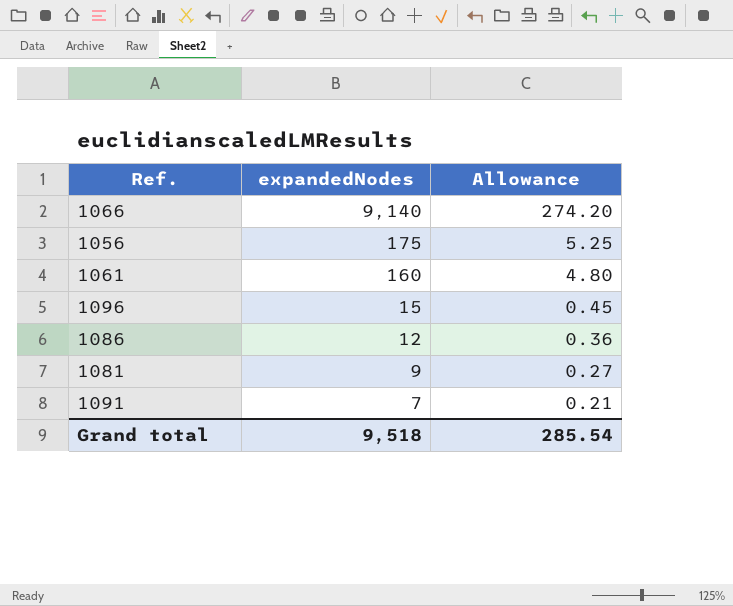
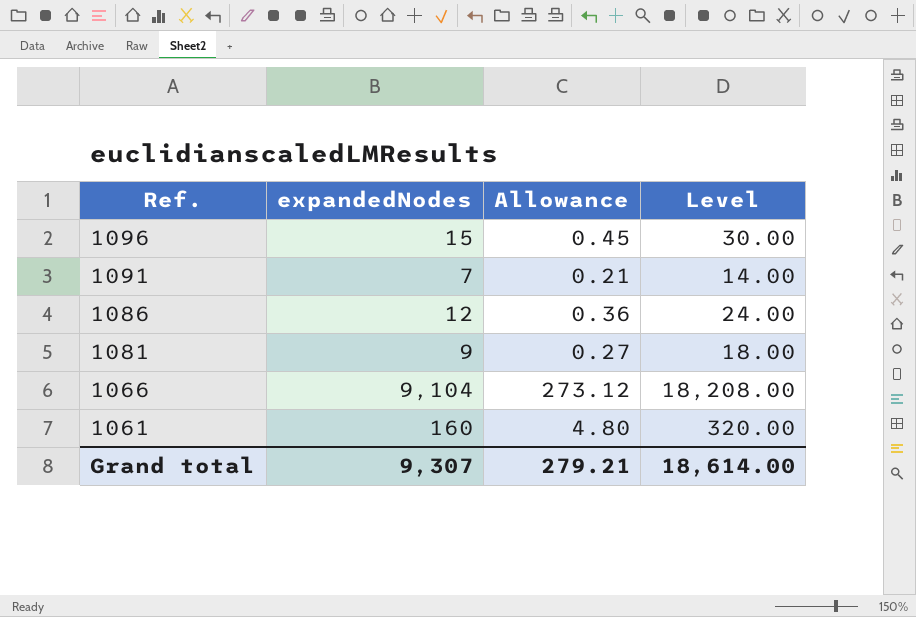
row order: expandedNodes descending -> Ref. descending
column Level | formula: none -> [expandedNodes] * 2
row 1056: 175 | 5.25 -> none
1066 | expandedNodes: 9,140 -> 9,104
1066 | Allowance: 274.20 -> 273.12
Grand total | expandedNodes: 9,518 -> 9,307
Grand total | Allowance: 285.54 -> 279.21

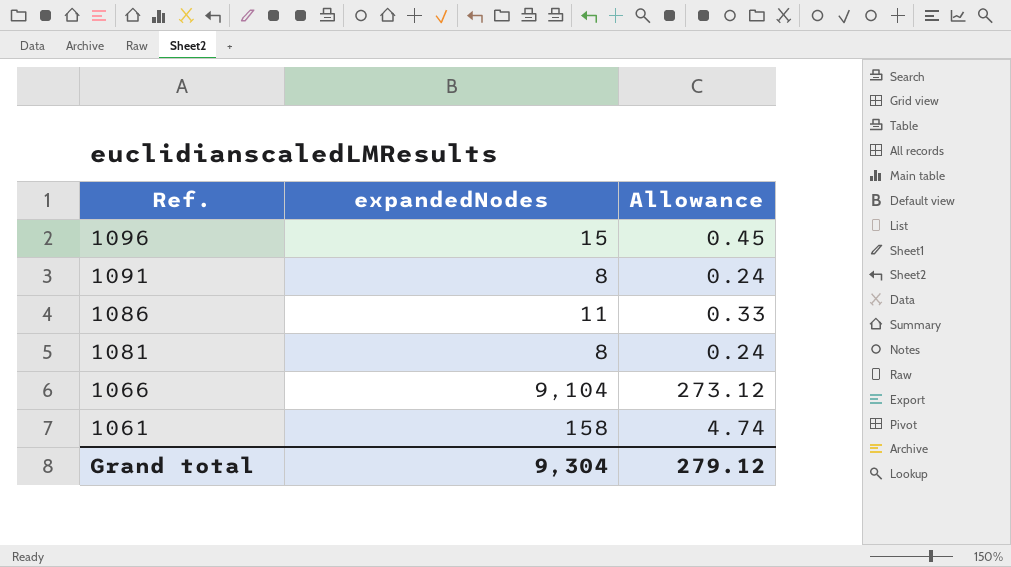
column Level | formula: [expandedNodes] * 2 -> none
1091 | expandedNodes: 7 -> 8
1091 | Allowance: 0.21 -> 0.24
1086 | expandedNodes: 12 -> 11
1086 | Allowance: 0.36 -> 0.33
1081 | expandedNodes: 9 -> 8
1081 | Allowance: 0.27 -> 0.24
1061 | expandedNodes: 160 -> 158
1061 | Allowance: 4.80 -> 4.74
Grand total | expandedNodes: 9,307 -> 9,304
Grand total | Allowance: 279.21 -> 279.12

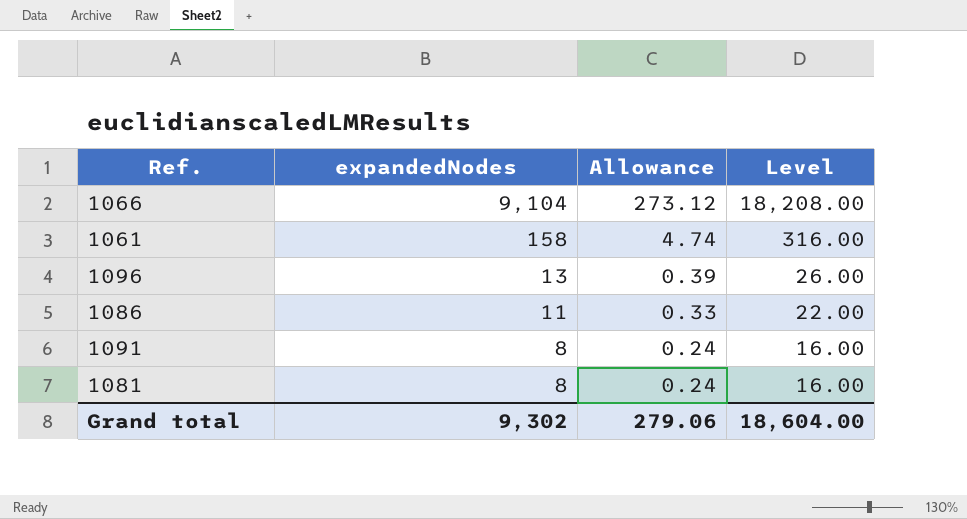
row order: Ref. descending -> expandedNodes descending
column Level | formula: none -> [expandedNodes] * 2
1096 | expandedNodes: 15 -> 13
1096 | Allowance: 0.45 -> 0.39
Grand total | expandedNodes: 9,304 -> 9,302
Grand total | Allowance: 279.12 -> 279.06

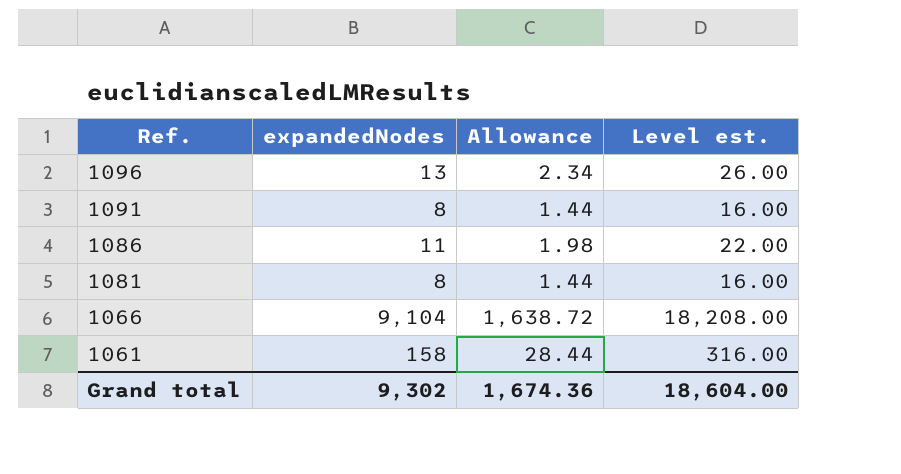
row order: expandedNodes descending -> Ref. descending
column Allowance | formula: [expandedNodes] * 0.03 -> [expandedNodes] * 0.18
column name: Level -> Level est.
Grand total | Allowance: 279.06 -> 1,674.36

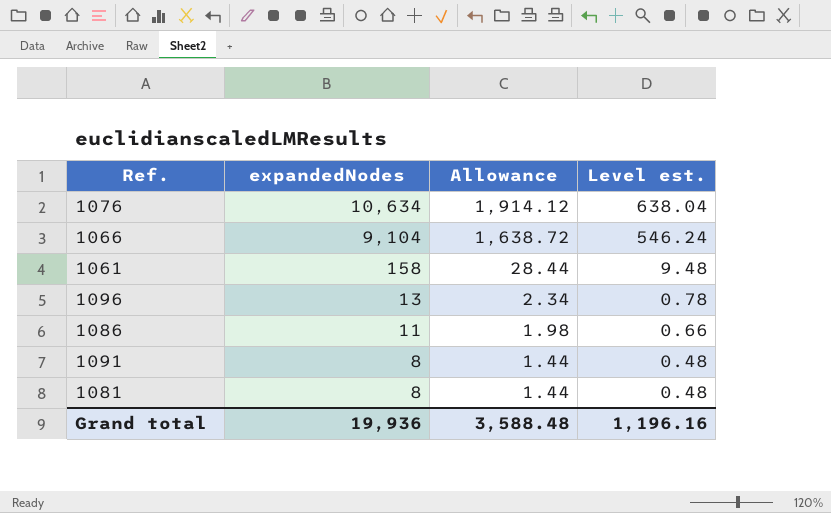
row order: Ref. descending -> expandedNodes descending
column Level est. | formula: [expandedNodes] * 2 -> [expandedNodes] * 0.06
row 1076: none -> 10,634 | 1,914.12 | 638.04
Grand total | expandedNodes: 9,302 -> 19,936
Grand total | Allowance: 1,674.36 -> 3,588.48
Grand total | Level est.: 18,604.00 -> 1,196.16

